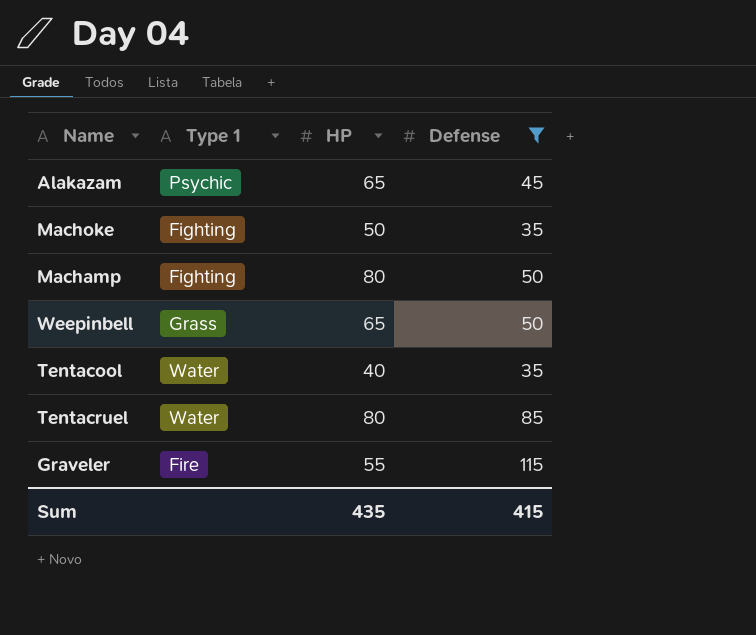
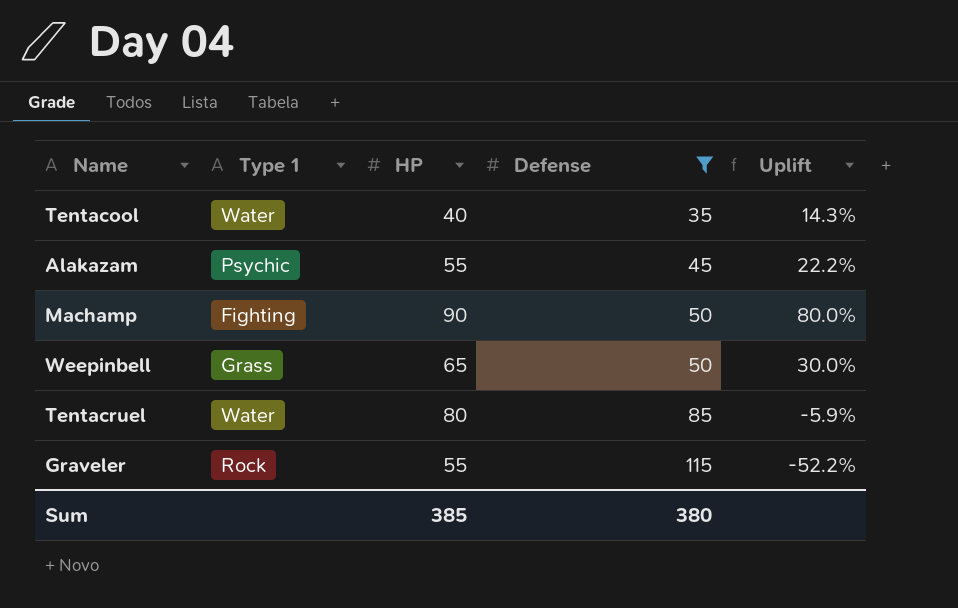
row order: none -> Defense ascending
column Uplift | formula: none -> ([HP] - [Defense]) / [Defense]
row Machoke: Fighting | 50 | 35 -> none
Alakazam | HP: 65 -> 55
Machamp | HP: 80 -> 90
Graveler | Type 1: Fire -> Rock
Sum | HP: 435 -> 385
Sum | Defense: 415 -> 380

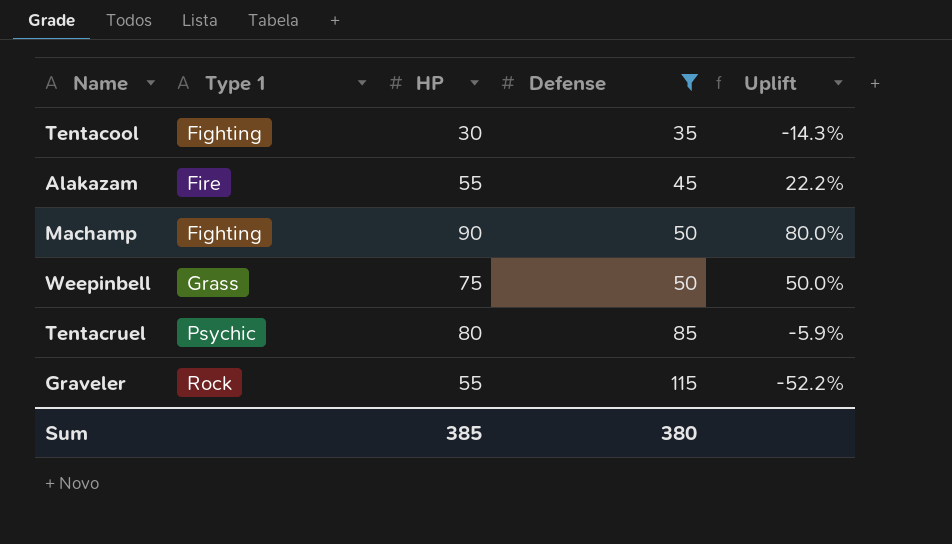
Tentacool | Type 1: Water -> Fighting
Tentacool | HP: 40 -> 30
Tentacool | Uplift: 14.3% -> -14.3%
Alakazam | Type 1: Psychic -> Fire
Weepinbell | HP: 65 -> 75
Weepinbell | Uplift: 30.0% -> 50.0%
Tentacruel | Type 1: Water -> Psychic

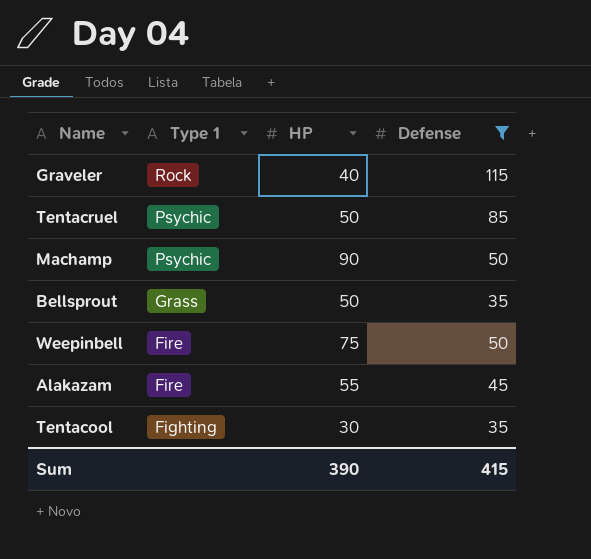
row order: Defense ascending -> Type 1 descending
column Uplift | formula: ([HP] - [Defense]) / [Defense] -> none
Graveler | HP: 55 -> 40
Tentacruel | HP: 80 -> 50
Machamp | Type 1: Fighting -> Psychic
row Bellsprout: none -> Grass | 50 | 35
Weepinbell | Type 1: Grass -> Fire
Sum | HP: 385 -> 390
Sum | Defense: 380 -> 415

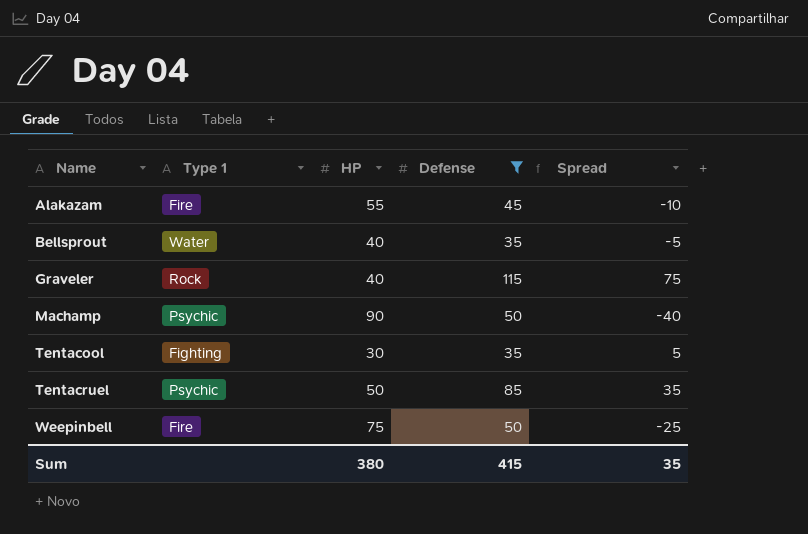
row order: Type 1 descending -> Name ascending
column Spread | formula: none -> [Defense] - [HP]
Bellsprout | Type 1: Grass -> Water
Bellsprout | HP: 50 -> 40
Sum | HP: 390 -> 380

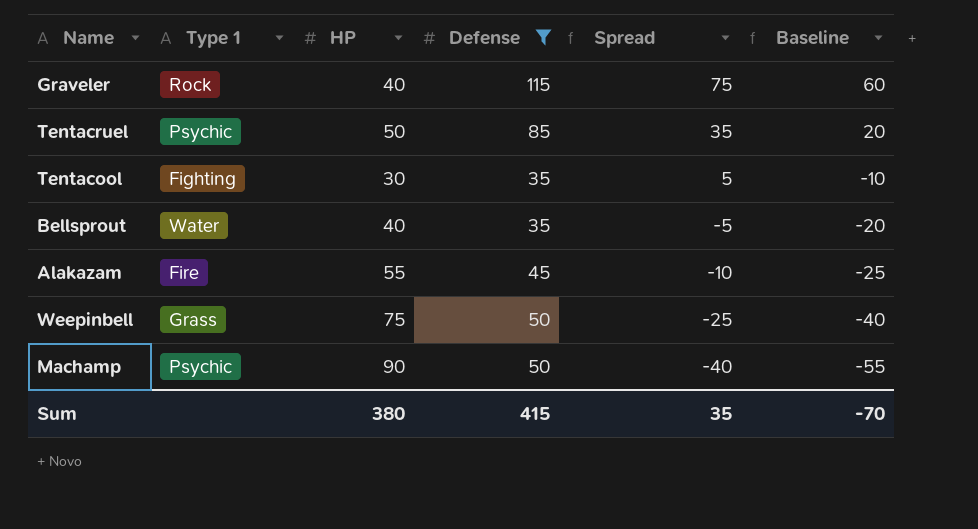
row order: Name ascending -> Spread descending
column Baseline | formula: none -> [Spread] - 15
Weepinbell | Type 1: Fire -> Grass

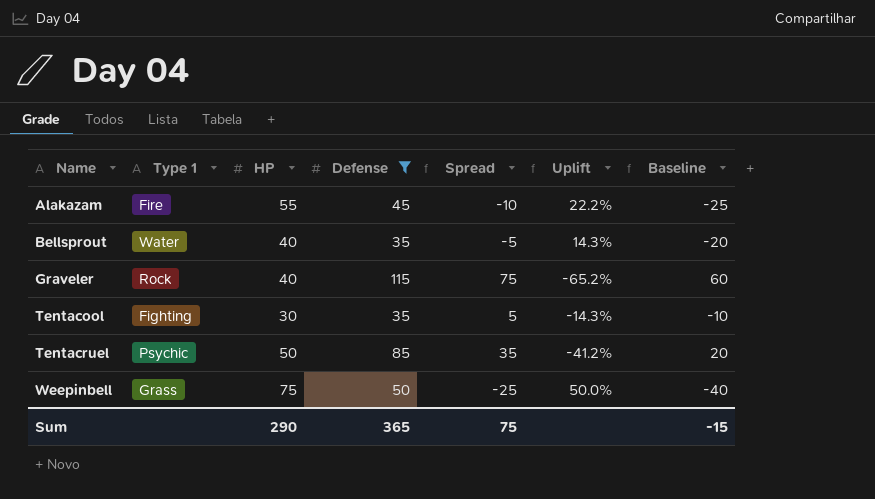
row order: Spread descending -> Name ascending
column Uplift | formula: none -> ([HP] - [Defense]) / [Defense]
row Machamp: Psychic | 90 | 50 | -40 | -55 -> none
Sum | HP: 380 -> 290
Sum | Defense: 415 -> 365
Sum | Spread: 35 -> 75
Sum | Baseline: -70 -> -15

